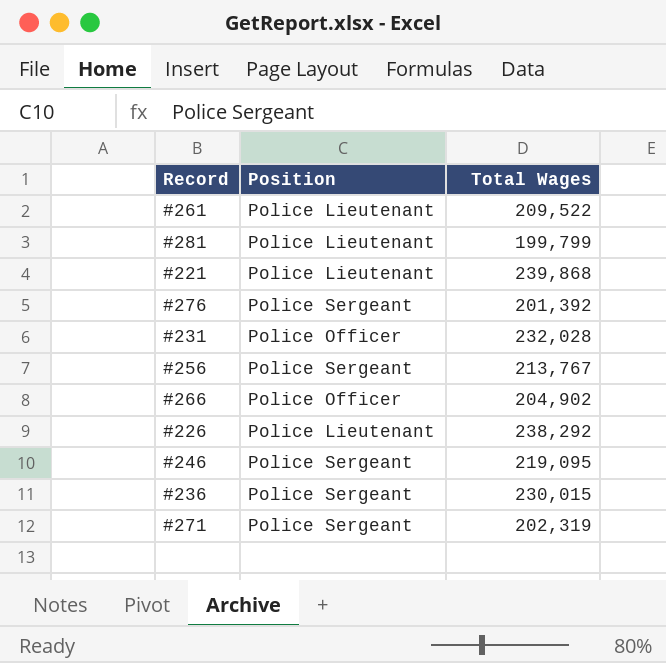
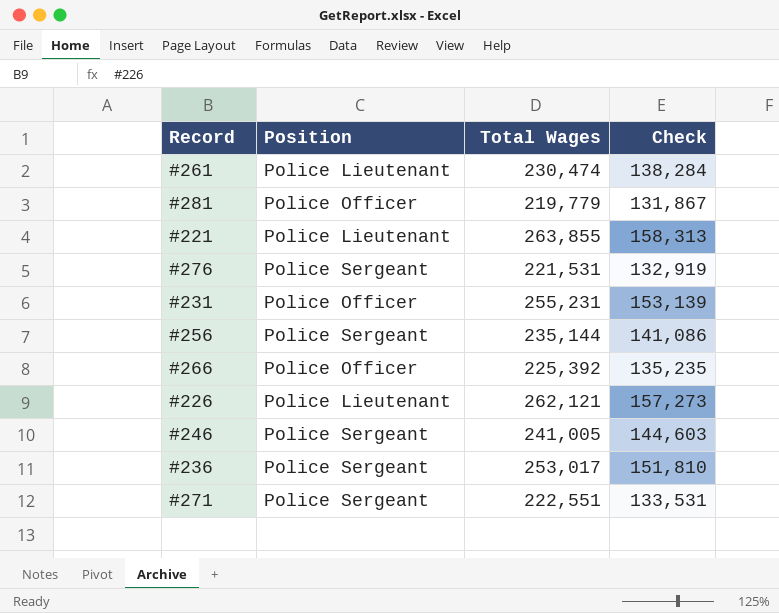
column Check | formula: none -> [Total Wages] * 0.6
#261 | Total Wages: 209,522 -> 230,474
#281 | Position: Police Lieutenant -> Police Officer
#281 | Total Wages: 199,799 -> 219,779
#221 | Total Wages: 239,868 -> 263,855
#276 | Total Wages: 201,392 -> 221,531
#231 | Total Wages: 232,028 -> 255,231
#256 | Total Wages: 213,767 -> 235,144
#266 | Total Wages: 204,902 -> 225,392
#226 | Total Wages: 238,292 -> 262,121
#246 | Total Wages: 219,095 -> 241,005
#236 | Total Wages: 230,015 -> 253,017
#271 | Total Wages: 202,319 -> 222,551

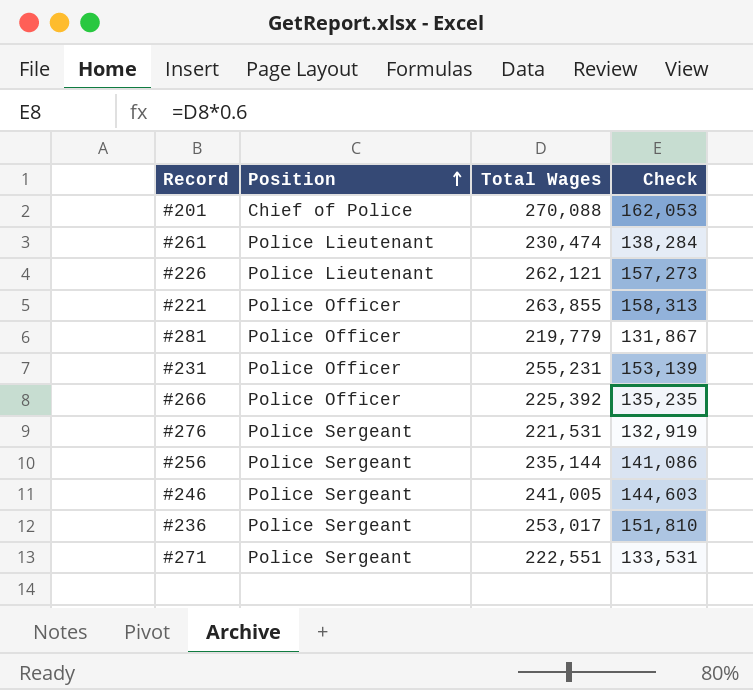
row order: none -> Position ascending
row #201: none -> Chief of Police | 270,088 | 162,053
#221 | Position: Police Lieutenant -> Police Officer

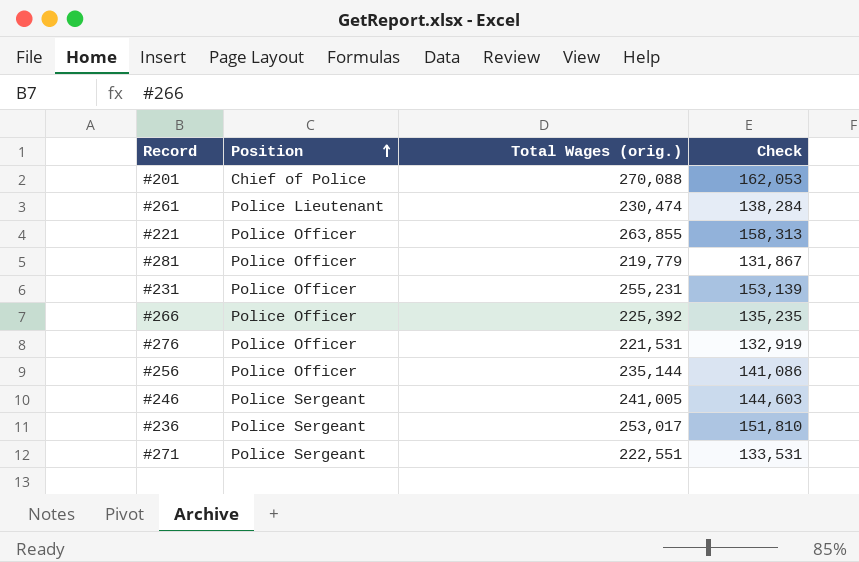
column name: Total Wages -> Total Wages (orig.)
row #226: Police Lieutenant | 262,121 | 157,273 -> none
#276 | Position: Police Sergeant -> Police Officer
#256 | Position: Police Sergeant -> Police Officer

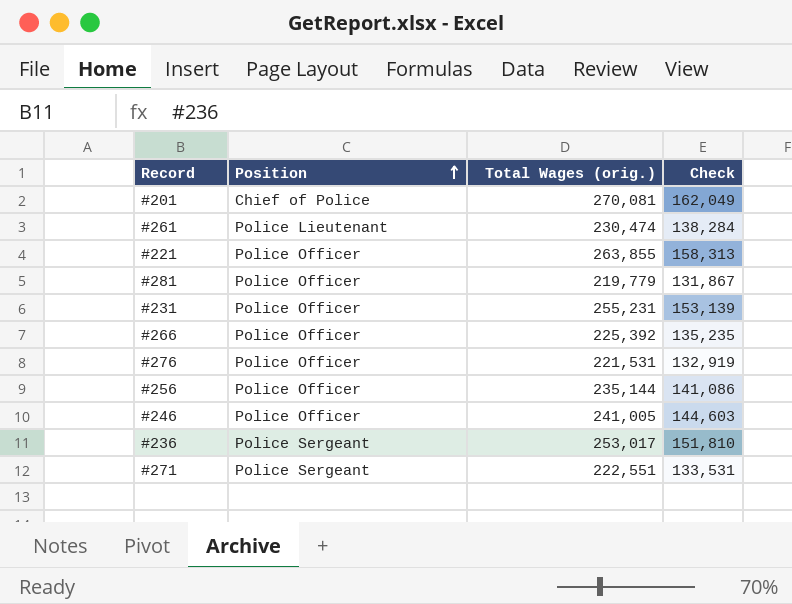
#201 | Total Wages (orig.): 270,088 -> 270,081
#201 | Check: 162,053 -> 162,049
#246 | Position: Police Sergeant -> Police Officer

